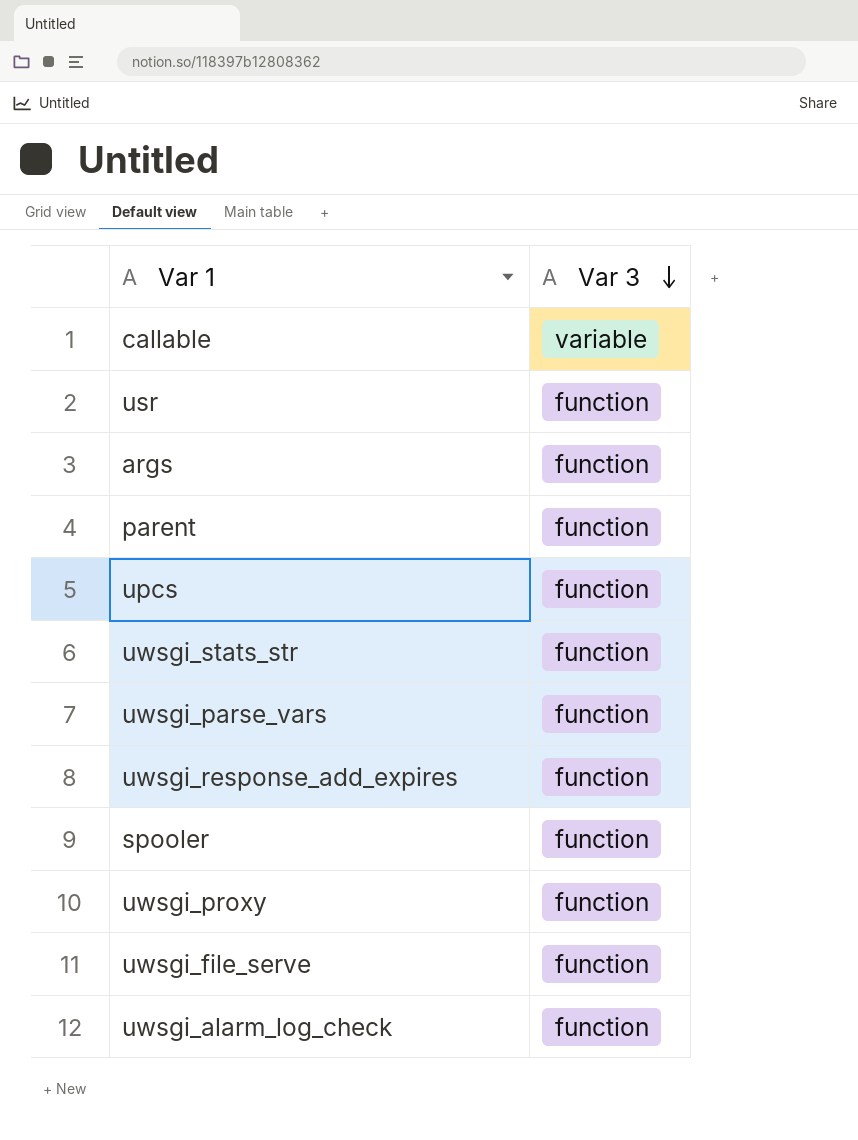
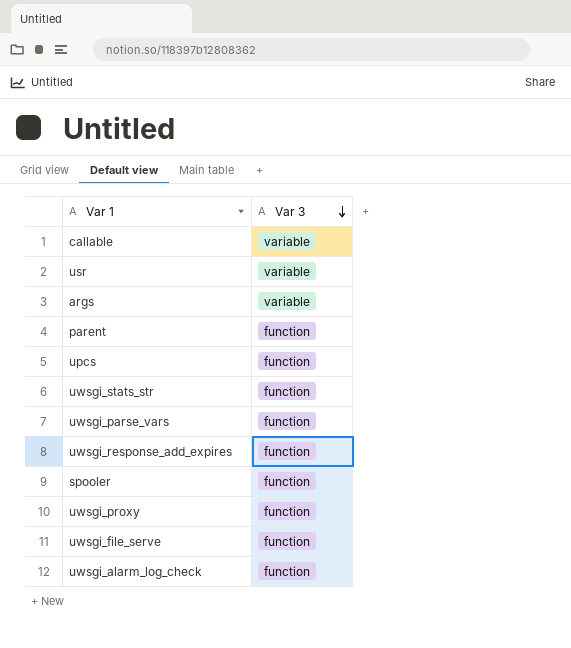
usr | Var 3: function -> variable
args | Var 3: function -> variable

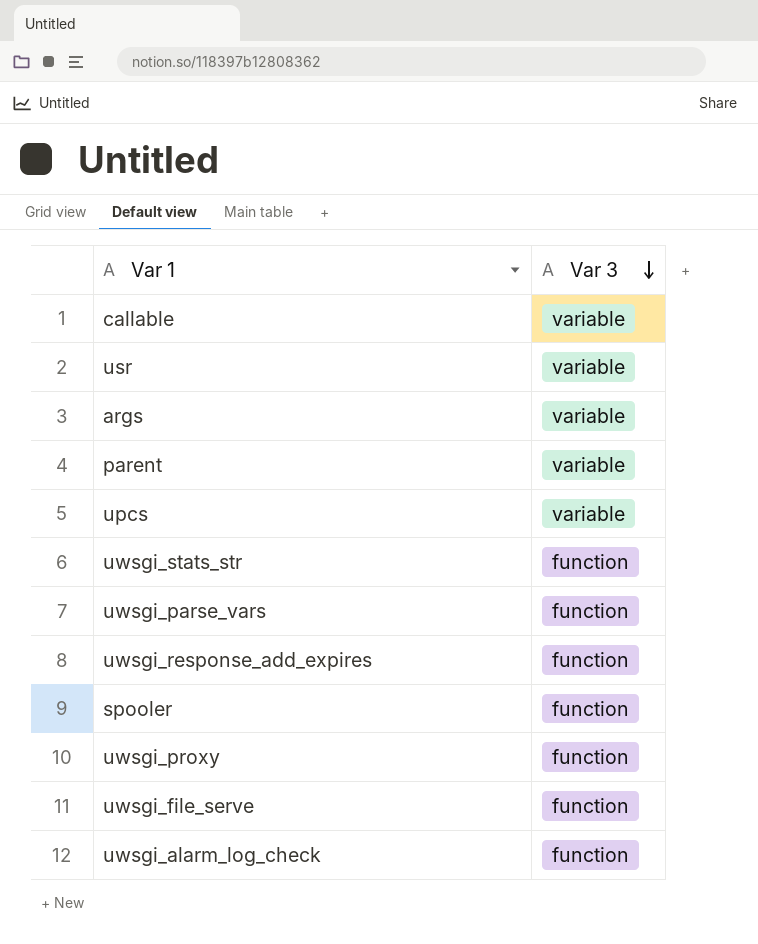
parent | Var 3: function -> variable
upcs | Var 3: function -> variable

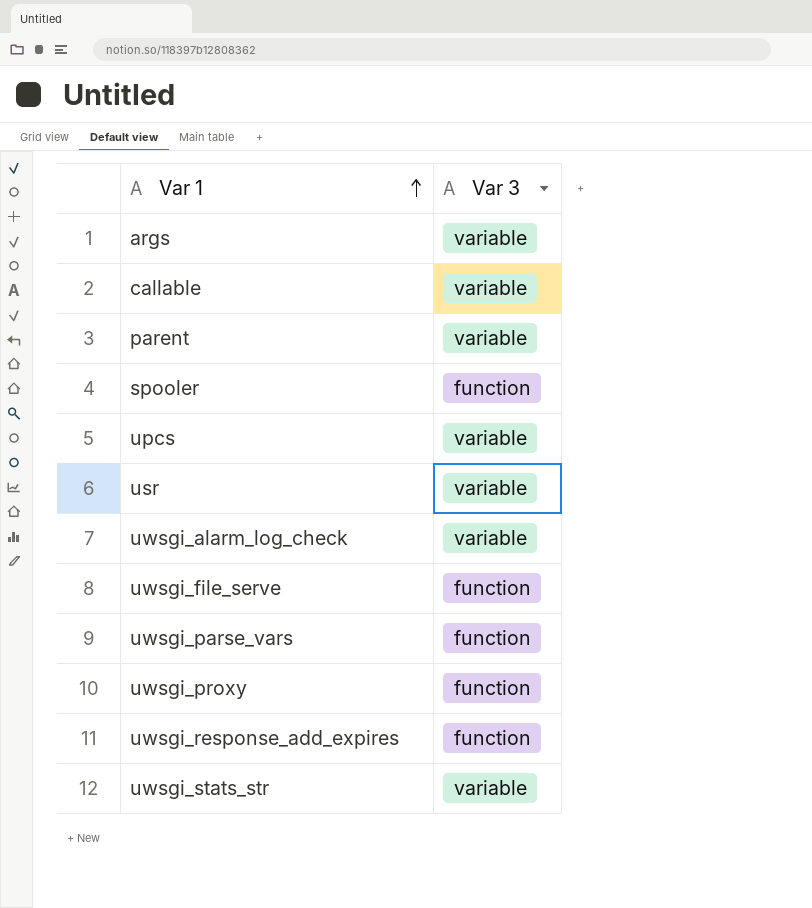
row order: Var 3 descending -> Var 1 ascending
uwsgi_alarm_log_check | Var 3: function -> variable
uwsgi_stats_str | Var 3: function -> variable

